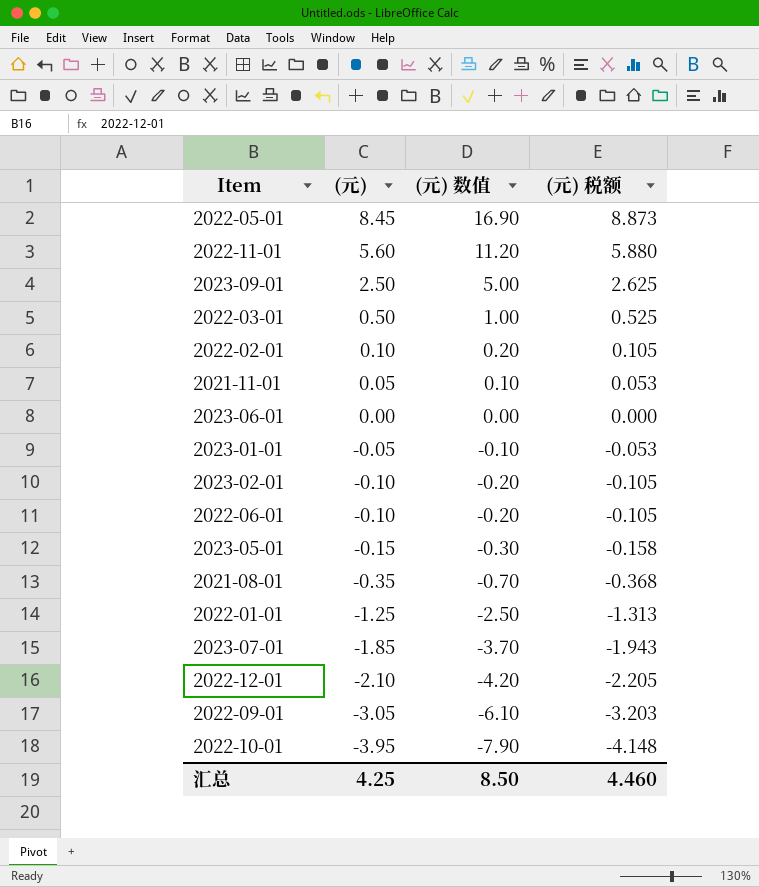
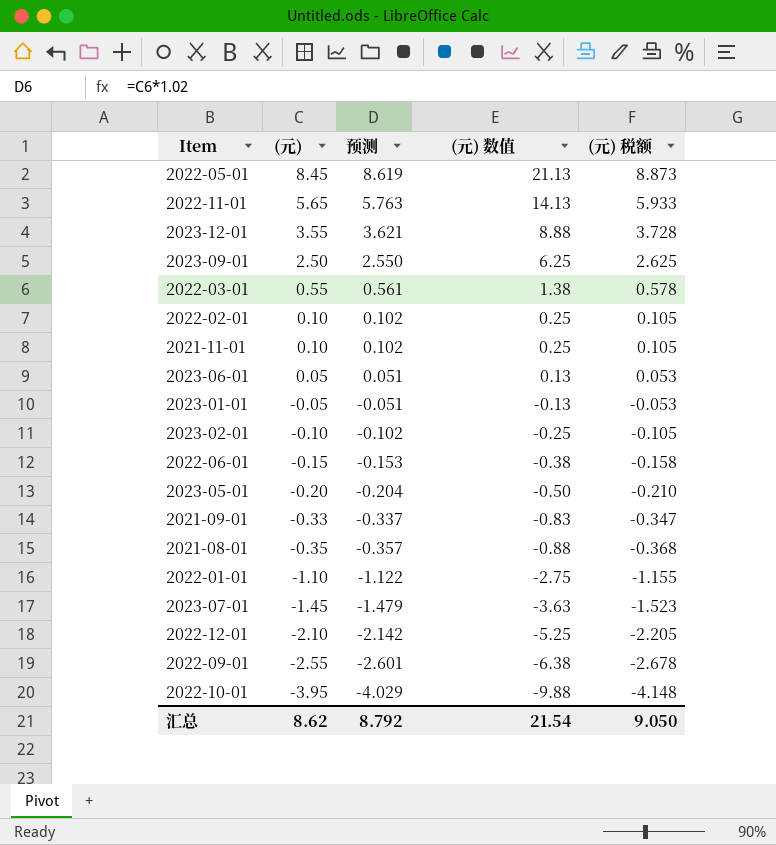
column 预测 | formula: none -> [(元)] * 1.02
column (元) 数值 | formula: [(元)] * 2 -> [(元)] * 2.5
2022-11-01 | (元): 5.60 -> 5.65
2022-11-01 | (元) 税额: 5.880 -> 5.933
row 2023-12-01: none -> 3.55 | 3.621 | 8.88 | 3.728
2022-03-01 | (元): 0.50 -> 0.55
2022-03-01 | (元) 税额: 0.525 -> 0.578
2021-11-01 | (元): 0.05 -> 0.10
2021-11-01 | (元) 税额: 0.053 -> 0.105
2023-06-01 | (元): 0.00 -> 0.05
2023-06-01 | (元) 税额: 0.000 -> 0.053
2022-06-01 | (元): -0.10 -> -0.15
2022-06-01 | (元) 税额: -0.105 -> -0.158
2023-05-01 | (元): -0.15 -> -0.20
2023-05-01 | (元) 税额: -0.158 -> -0.210
row 2021-09-01: none -> -0.33 | -0.337 | -0.83 | -0.347
2022-01-01 | (元): -1.25 -> -1.10
2022-01-01 | (元) 税额: -1.313 -> -1.155
2023-07-01 | (元): -1.85 -> -1.45
2023-07-01 | (元) 税额: -1.943 -> -1.523
2022-09-01 | (元): -3.05 -> -2.55
2022-09-01 | (元) 税额: -3.203 -> -2.678
汇总 | (元): 4.25 -> 8.62
汇总 | (元) 数值: 8.50 -> 21.54
汇总 | (元) 税额: 4.460 -> 9.050

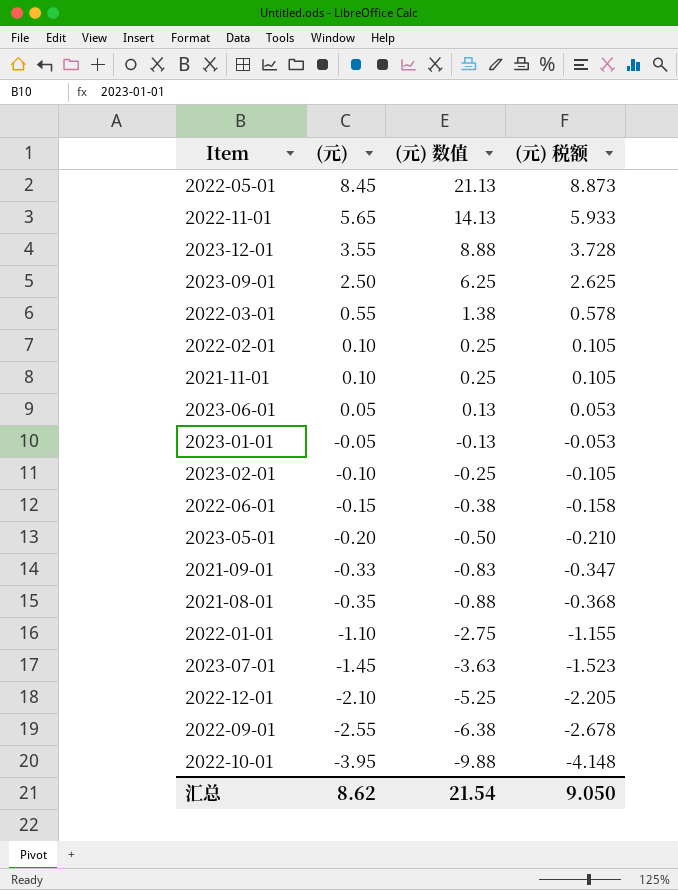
column 预测 | formula: [(元)] * 1.02 -> none

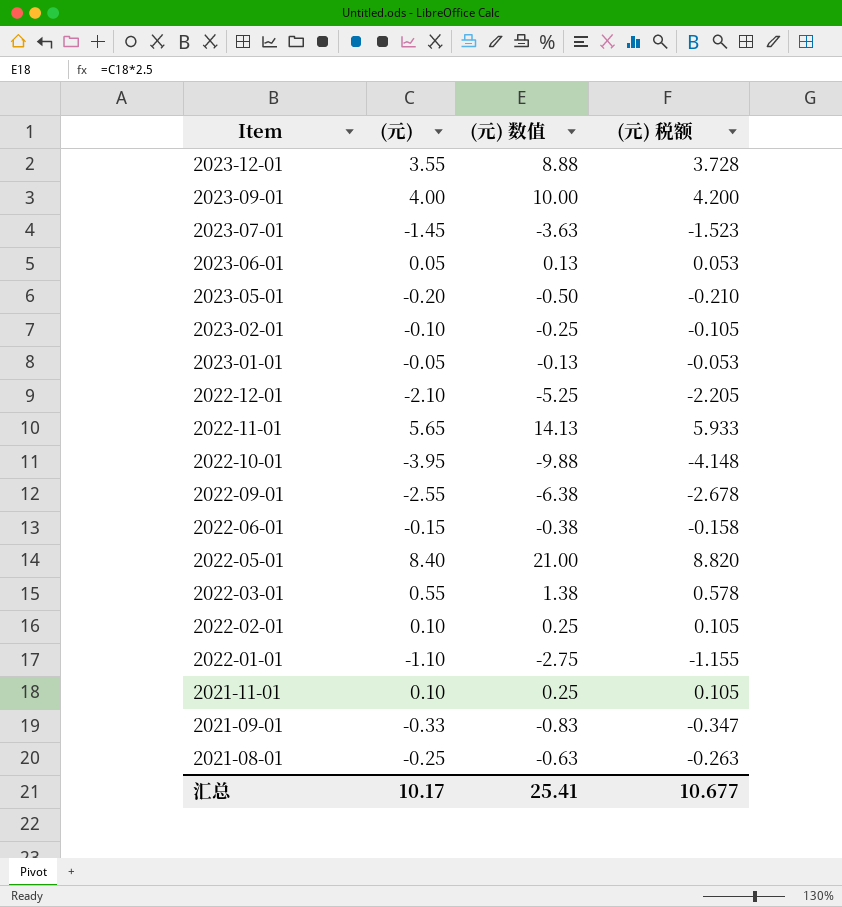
row order: (元) descending -> Item descending
2023-09-01 | (元): 2.50 -> 4.00
2023-09-01 | (元) 数值: 6.25 -> 10.00
2023-09-01 | (元) 税额: 2.625 -> 4.200
2022-05-01 | (元): 8.45 -> 8.40
2022-05-01 | (元) 数值: 21.13 -> 21.00
2022-05-01 | (元) 税额: 8.873 -> 8.820
2021-08-01 | (元): -0.35 -> -0.25
2021-08-01 | (元) 数值: -0.88 -> -0.63
2021-08-01 | (元) 税额: -0.368 -> -0.263
汇总 | (元): 8.62 -> 10.17
汇总 | (元) 数值: 21.54 -> 25.41
汇总 | (元) 税额: 9.050 -> 10.677

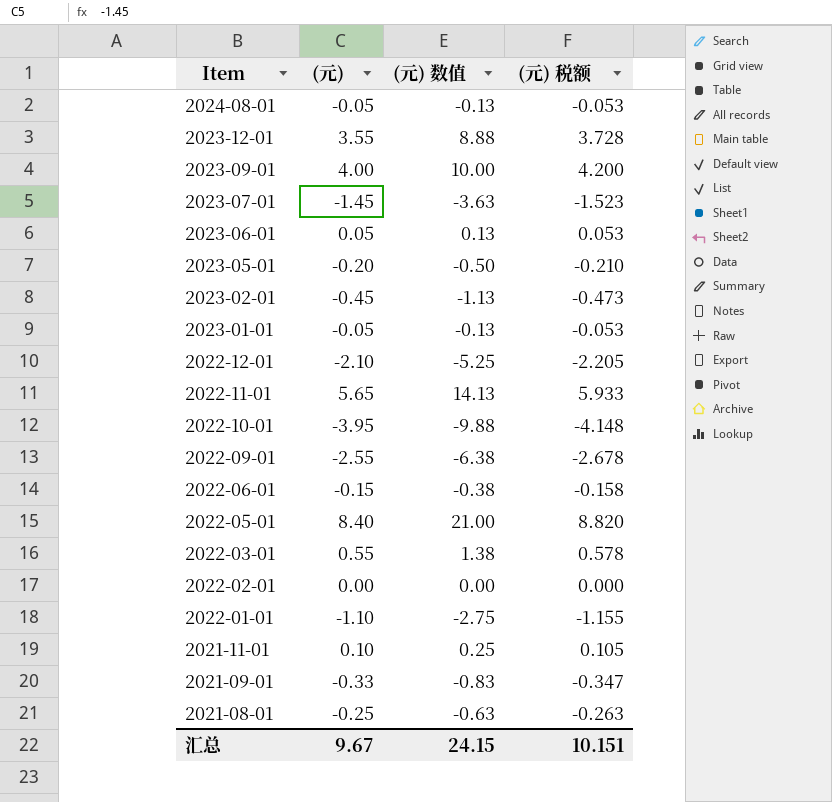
row 2024-08-01: none -> -0.05 | -0.13 | -0.053
2023-02-01 | (元): -0.10 -> -0.45
2023-02-01 | (元) 数值: -0.25 -> -1.13
2023-02-01 | (元) 税额: -0.105 -> -0.473
2022-02-01 | (元): 0.10 -> 0.00
2022-02-01 | (元) 数值: 0.25 -> 0.00
2022-02-01 | (元) 税额: 0.105 -> 0.000
汇总 | (元): 10.17 -> 9.67
汇总 | (元) 数值: 25.41 -> 24.15
汇总 | (元) 税额: 10.677 -> 10.151

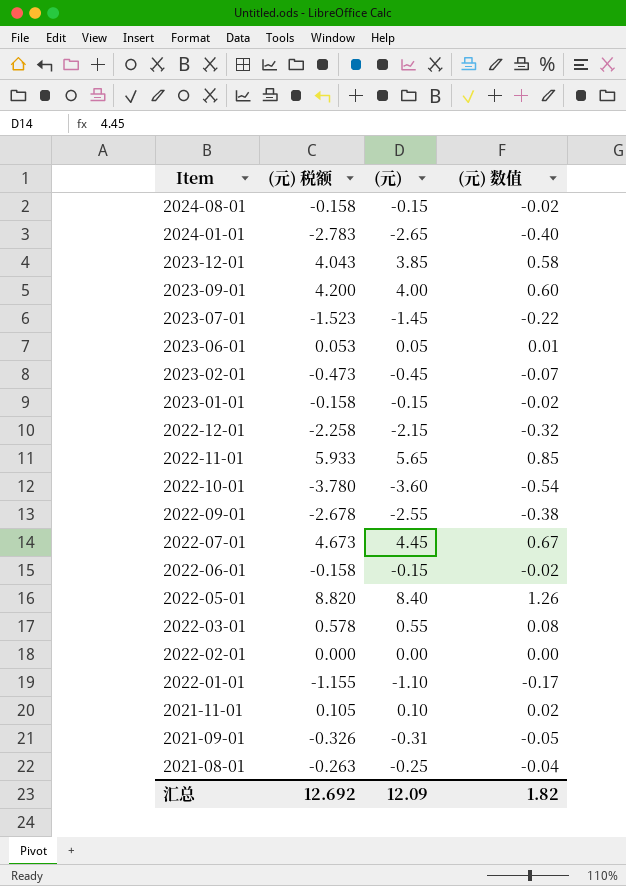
column (元) 税额 | position: 4 -> 2
column (元) 数值 | formula: [(元)] * 2.5 -> [(元)] * 0.15
row 2023-05-01: -0.20 | -0.50 | -0.210 -> none
2024-08-01 | (元) 税额: -0.053 -> -0.158
2024-08-01 | (元): -0.05 -> -0.15
row 2024-01-01: none -> -2.783 | -2.65 | -0.40
2023-12-01 | (元) 税额: 3.728 -> 4.043
2023-12-01 | (元): 3.55 -> 3.85
2023-01-01 | (元) 税额: -0.053 -> -0.158
2023-01-01 | (元): -0.05 -> -0.15
2022-12-01 | (元) 税额: -2.205 -> -2.258
2022-12-01 | (元): -2.10 -> -2.15
2022-10-01 | (元) 税额: -4.148 -> -3.780
2022-10-01 | (元): -3.95 -> -3.60
row 2022-07-01: none -> 4.673 | 4.45 | 0.67
2021-09-01 | (元) 税额: -0.347 -> -0.326
2021-09-01 | (元): -0.33 -> -0.31
汇总 | (元) 税额: 10.151 -> 12.692
汇总 | (元): 9.67 -> 12.09
汇总 | (元) 数值: 24.15 -> 1.82

